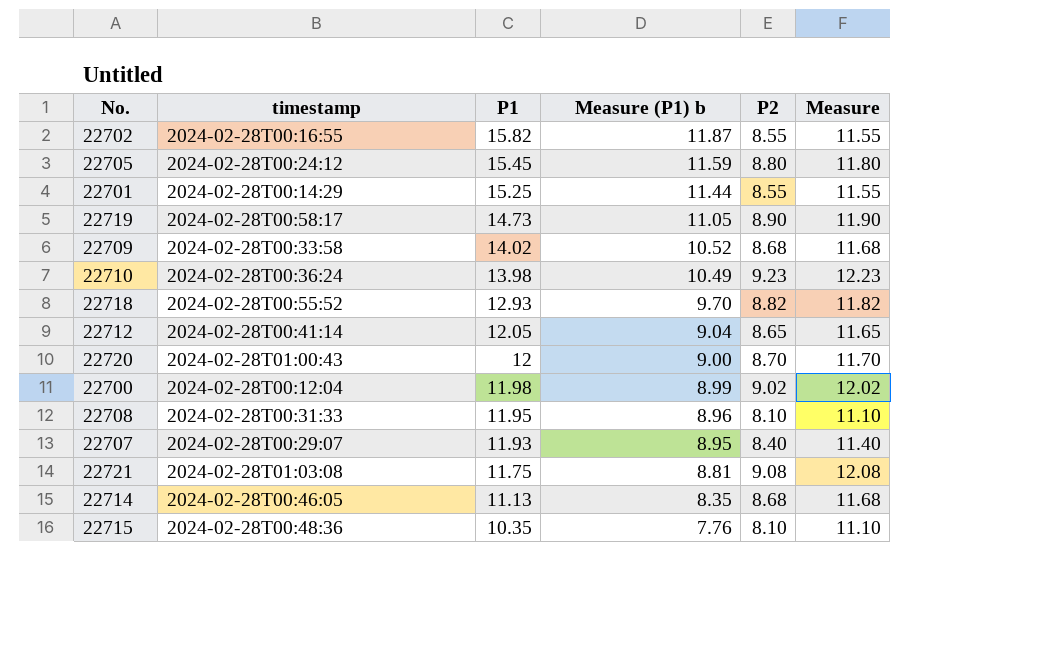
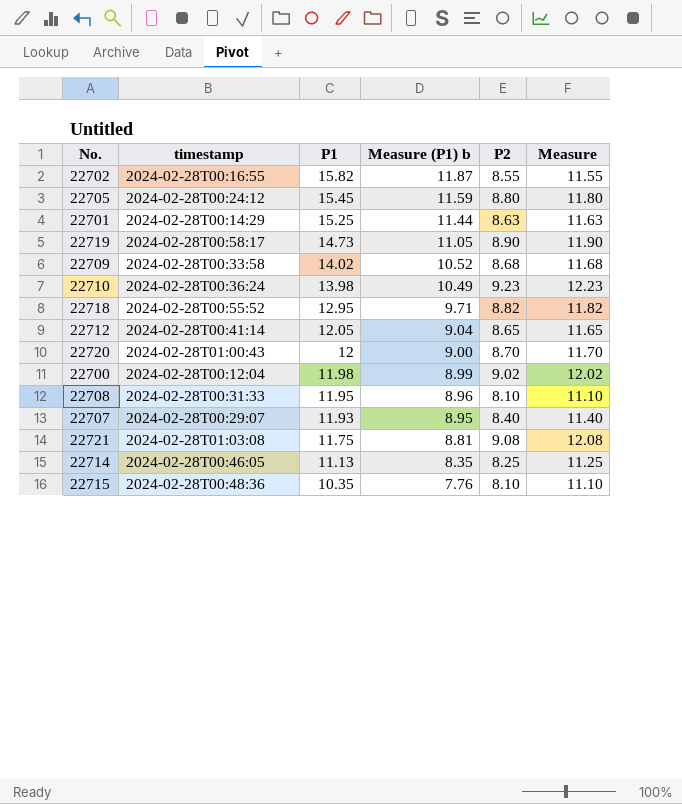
22701 | P2: 8.55 -> 8.63
22701 | Measure: 11.55 -> 11.63
22718 | P1: 12.93 -> 12.95
22718 | Measure (P1) b: 9.70 -> 9.71
22714 | P2: 8.68 -> 8.25
22714 | Measure: 11.68 -> 11.25

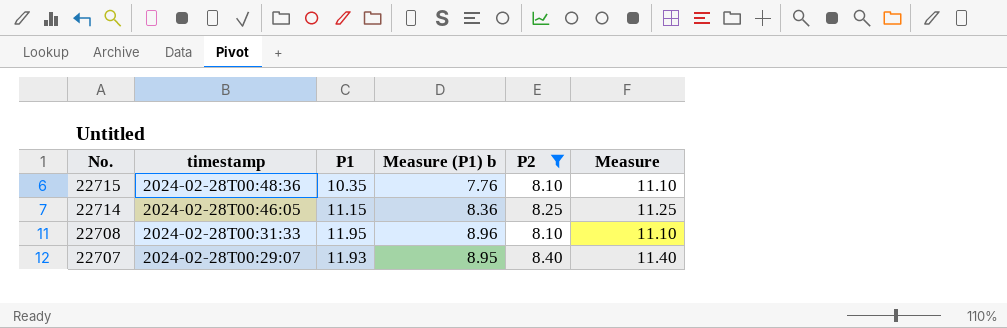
filter: none -> P2 <= 8.40
row order: P1 descending -> No. descending
22714 | P1: 11.13 -> 11.15
22714 | Measure (P1) b: 8.35 -> 8.36

